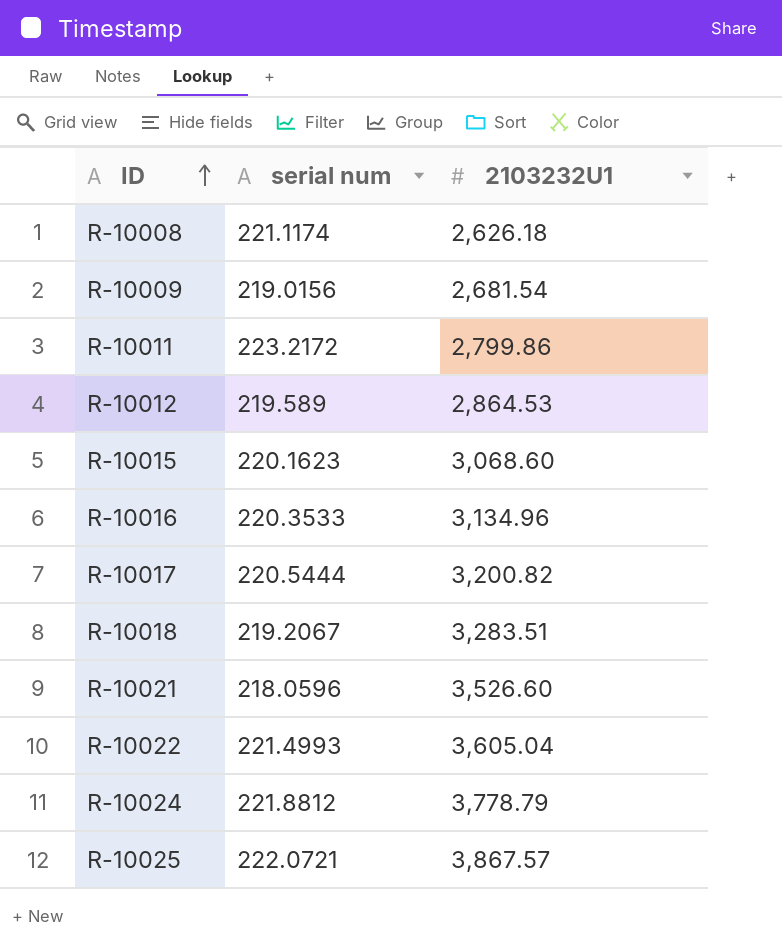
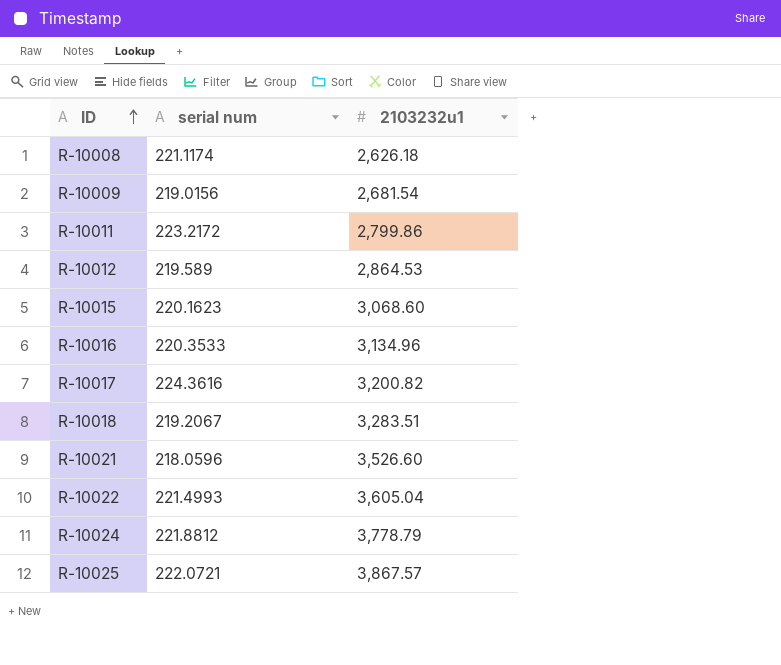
column name: 2103232U1 -> 2103232u1
R-10017 | serial num: 220.5444 -> 224.3616

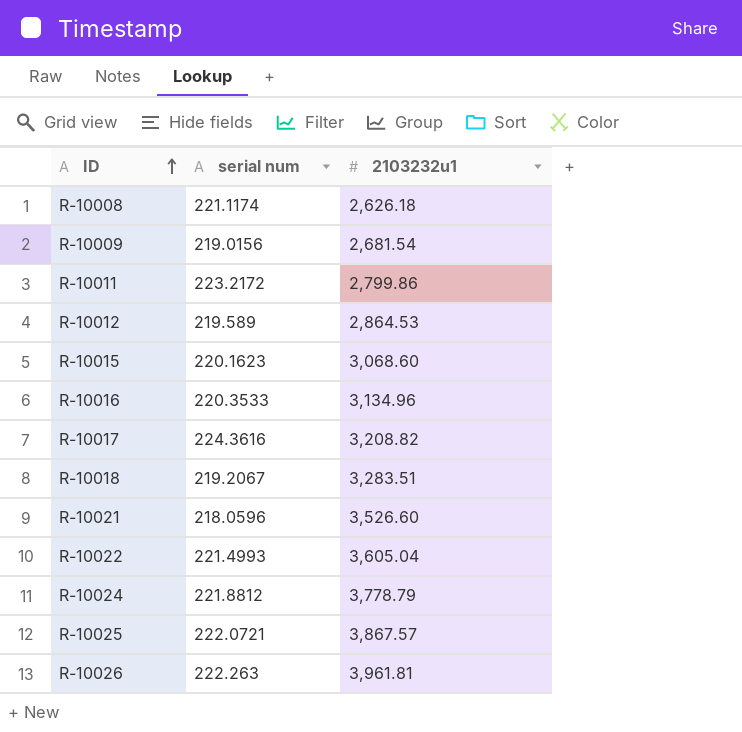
R-10017 | 2103232u1: 3,200.82 -> 3,208.82
row R-10026: none -> 222.263 | 3,961.81

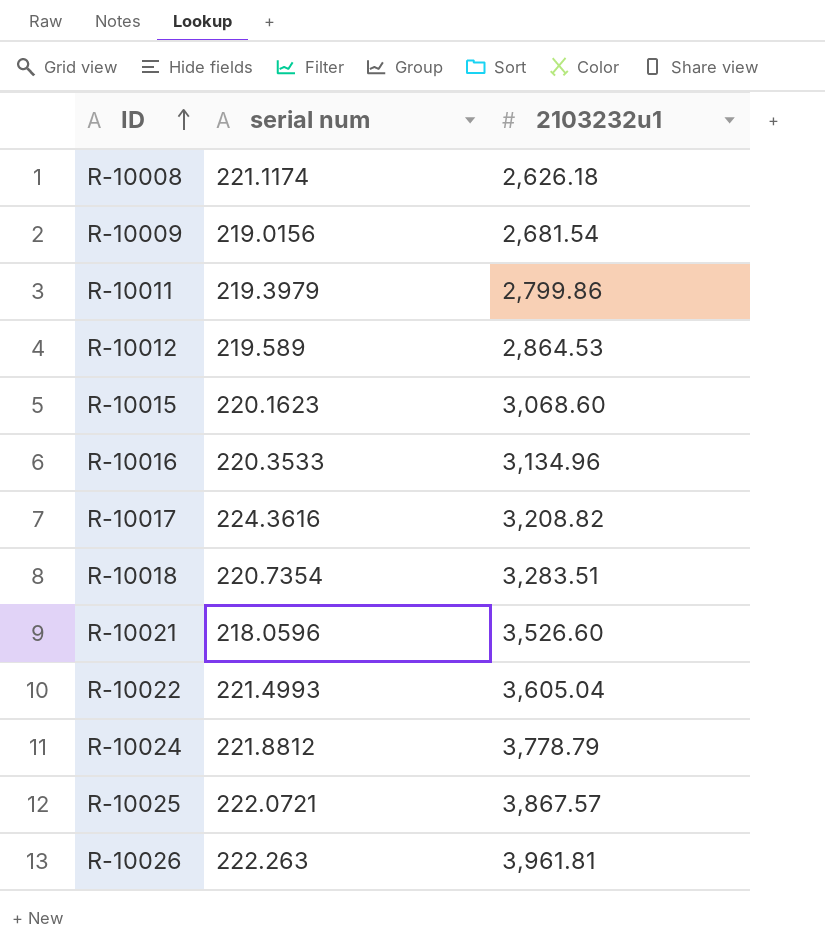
R-10011 | serial num: 223.2172 -> 219.3979
R-10018 | serial num: 219.2067 -> 220.7354

